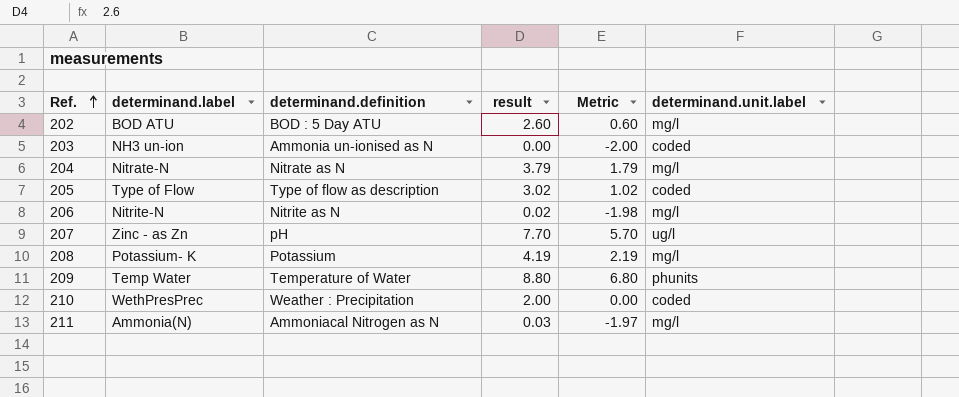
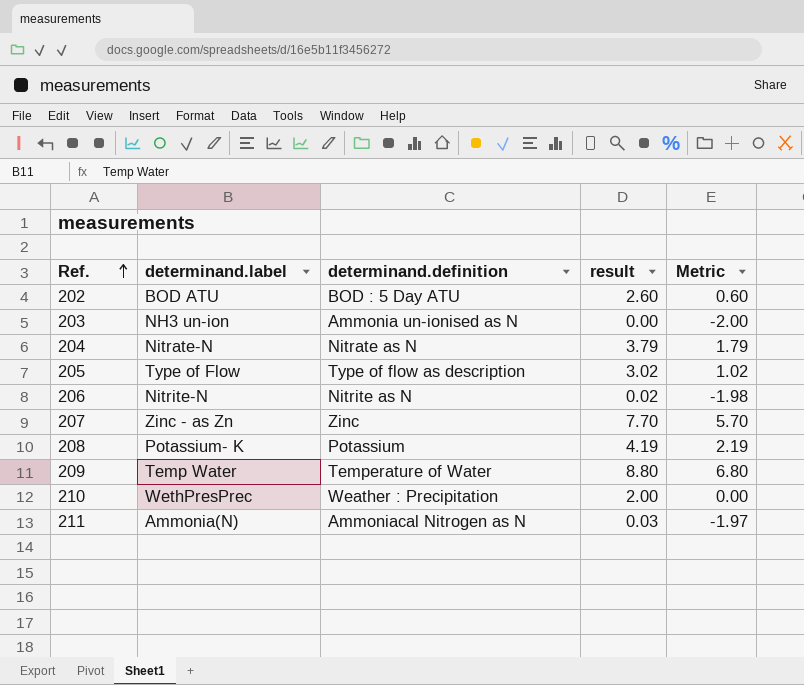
column determinand.unit.label | position: 6 -> none
207 | determinand.definition: pH -> Zinc

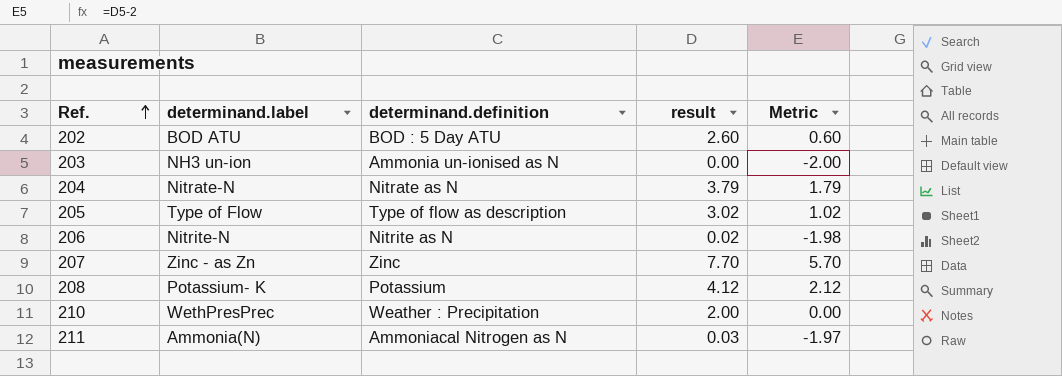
row 209: Temp Water | Temperature of Water | 8.80 | 6.80 -> none
208 | result: 4.19 -> 4.12
208 | Metric: 2.19 -> 2.12

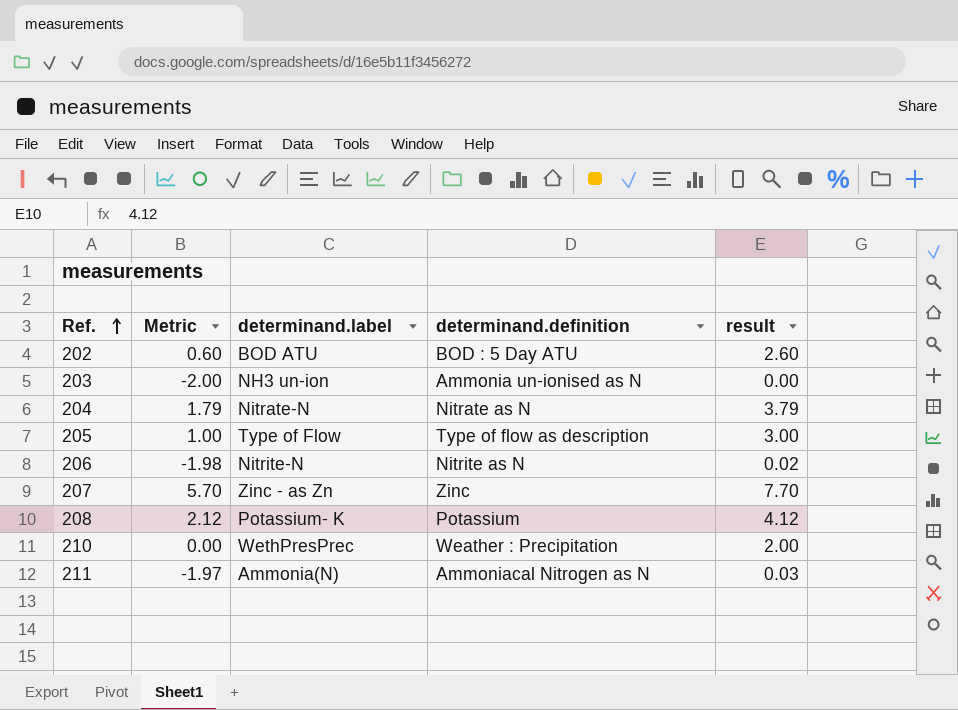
column Metric | position: 5 -> 2
205 | Metric: 1.02 -> 1.00
205 | result: 3.02 -> 3.00

